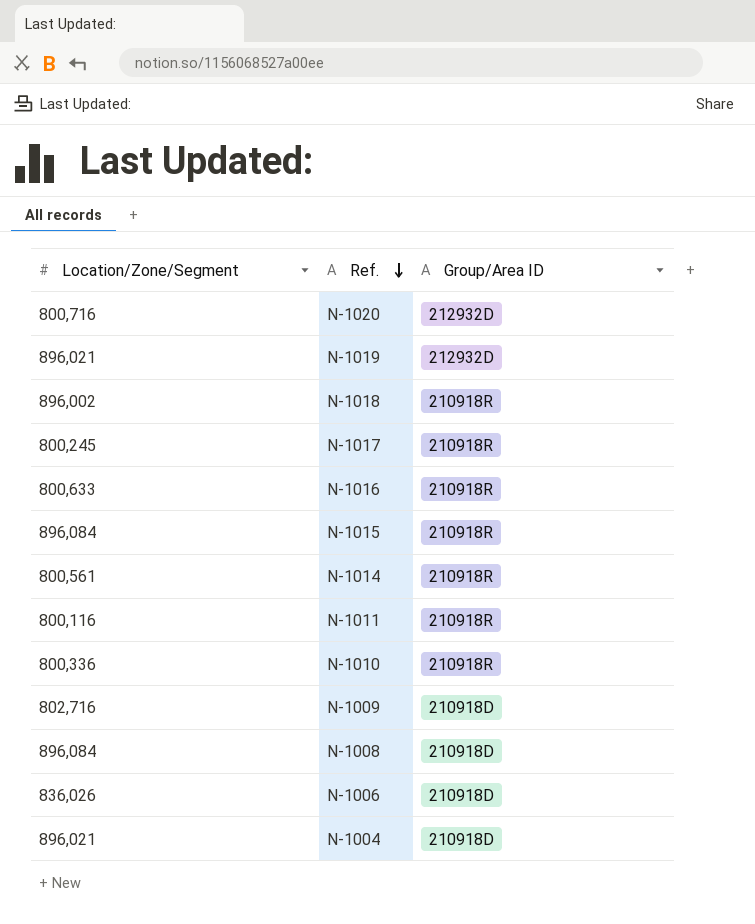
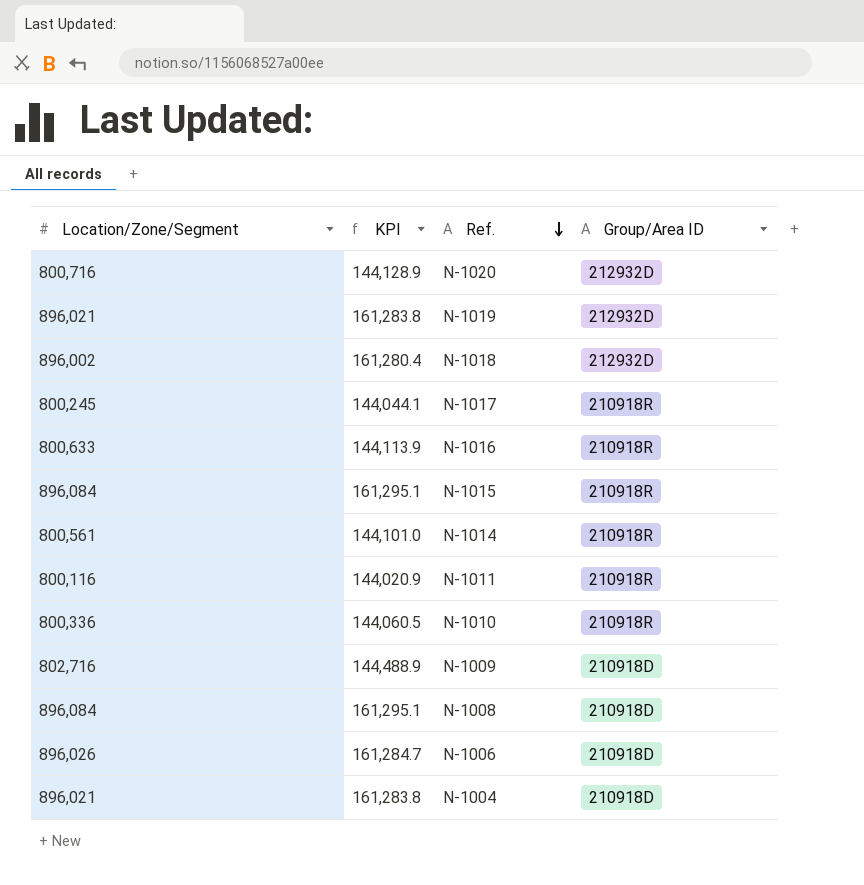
column KPI | formula: none -> [Location/Zone/Segment] * 0.18
N-1018 | Group/Area ID: 210918R -> 212932D
N-1006 | Location/Zone/Segment: 836,026 -> 896,026

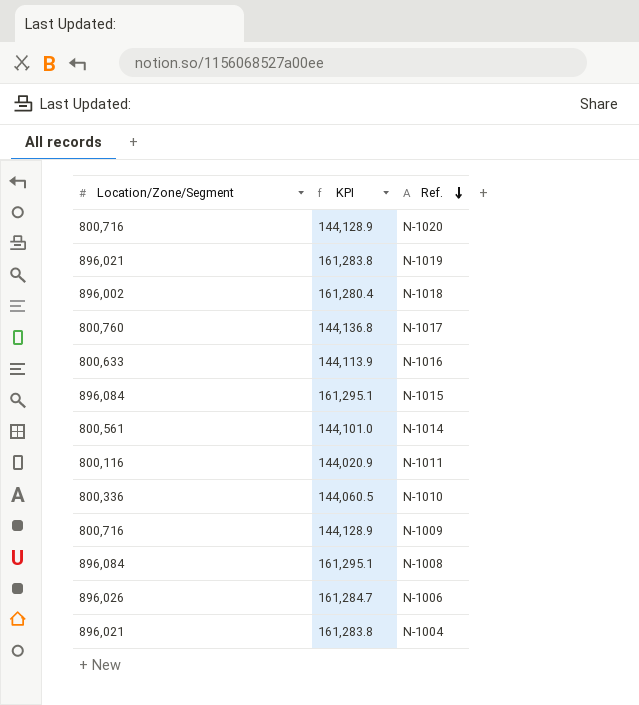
column Group/Area ID | position: 4 -> none
N-1017 | Location/Zone/Segment: 800,245 -> 800,760
N-1017 | KPI: 144,044.1 -> 144,136.8
N-1009 | Location/Zone/Segment: 802,716 -> 800,716
N-1009 | KPI: 144,488.9 -> 144,128.9

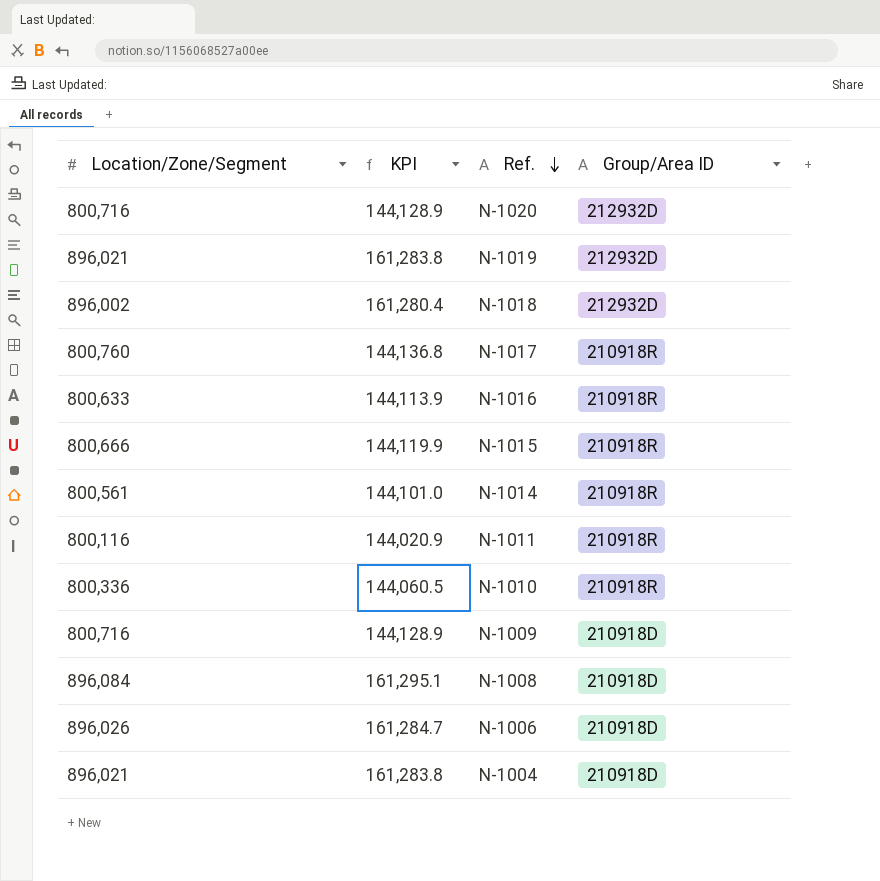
column Group/Area ID | position: none -> 4
N-1015 | Location/Zone/Segment: 896,084 -> 800,666
N-1015 | KPI: 161,295.1 -> 144,119.9

